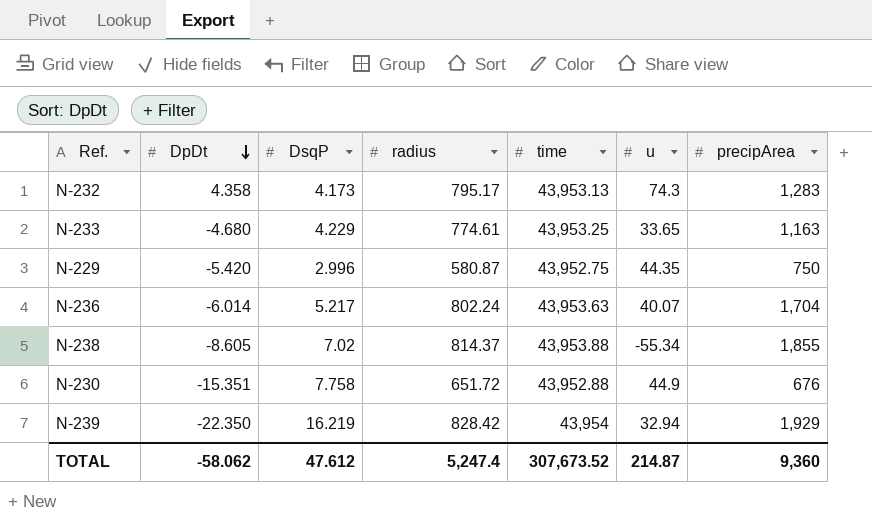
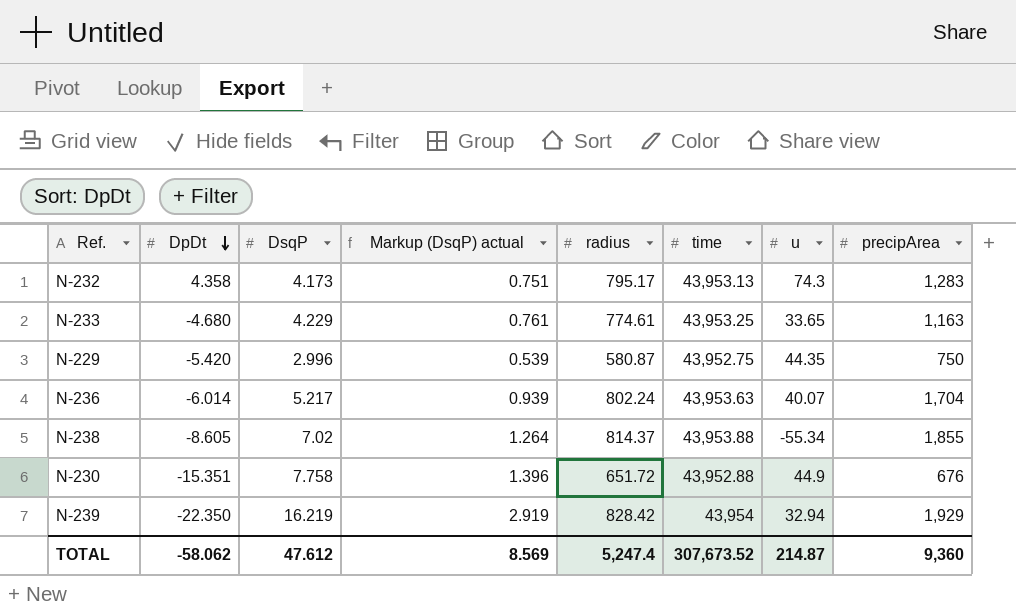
column Markup (DsqP) actual | formula: none -> [DsqP] * 0.18

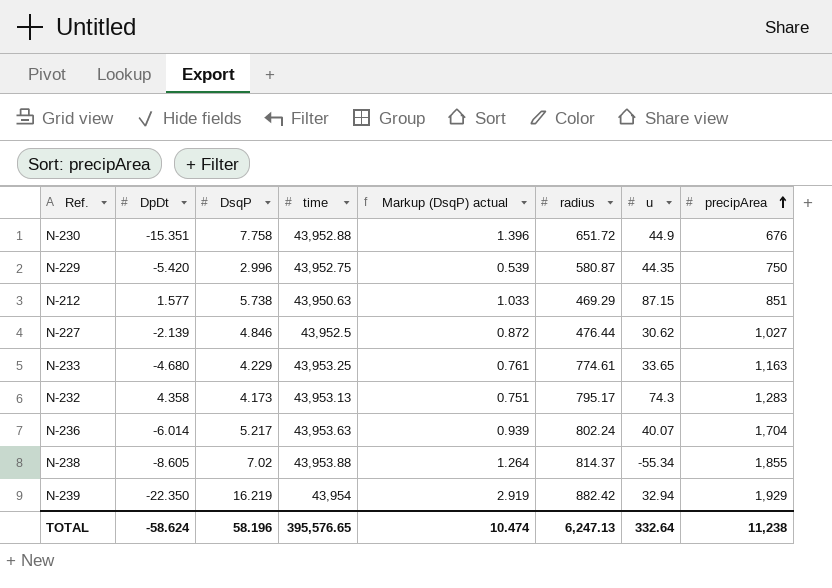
row order: DpDt descending -> precipArea ascending
column time | position: 6 -> 4
row N-212: none -> 1.577 | 5.738 | 43,950.63 | 1.033 | 469.29 | 87.15 | 851
row N-227: none -> -2.139 | 4.846 | 43,952.5 | 0.872 | 476.44 | 30.62 | 1,027
N-239 | radius: 828.42 -> 882.42
TOTAL | DpDt: -58.062 -> -58.624
TOTAL | DsqP: 47.612 -> 58.196
TOTAL | time: 307,673.52 -> 395,576.65
TOTAL | Markup (DsqP) actual: 8.569 -> 10.474
TOTAL | radius: 5,247.4 -> 6,247.13
TOTAL | u: 214.87 -> 332.64
TOTAL | precipArea: 9,360 -> 11,238

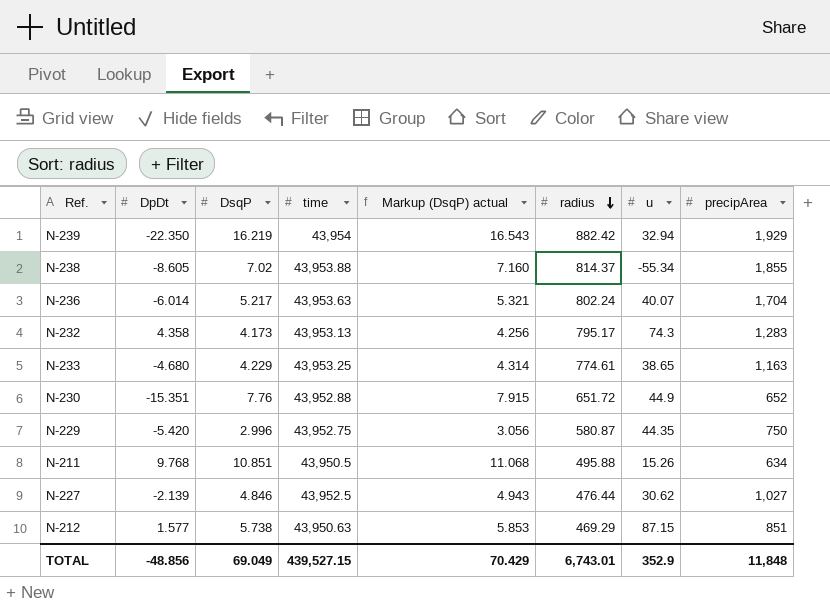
row order: precipArea ascending -> radius descending
column Markup (DsqP) actual | formula: [DsqP] * 0.18 -> [DsqP] * 1.02
N-233 | u: 33.65 -> 38.65
N-230 | DsqP: 7.758 -> 7.76
N-230 | precipArea: 676 -> 652
row N-211: none -> 9.768 | 10.851 | 43,950.5 | 11.068 | 495.88 | 15.26 | 634
TOTAL | DpDt: -58.624 -> -48.856
TOTAL | DsqP: 58.196 -> 69.049
TOTAL | time: 395,576.65 -> 439,527.15
TOTAL | Markup (DsqP) actual: 10.474 -> 70.429
TOTAL | radius: 6,247.13 -> 6,743.01
TOTAL | u: 332.64 -> 352.9
TOTAL | precipArea: 11,238 -> 11,848

